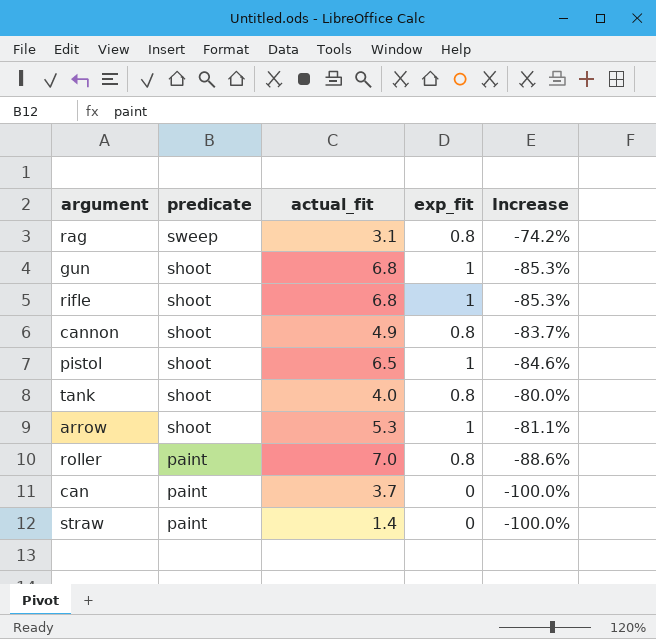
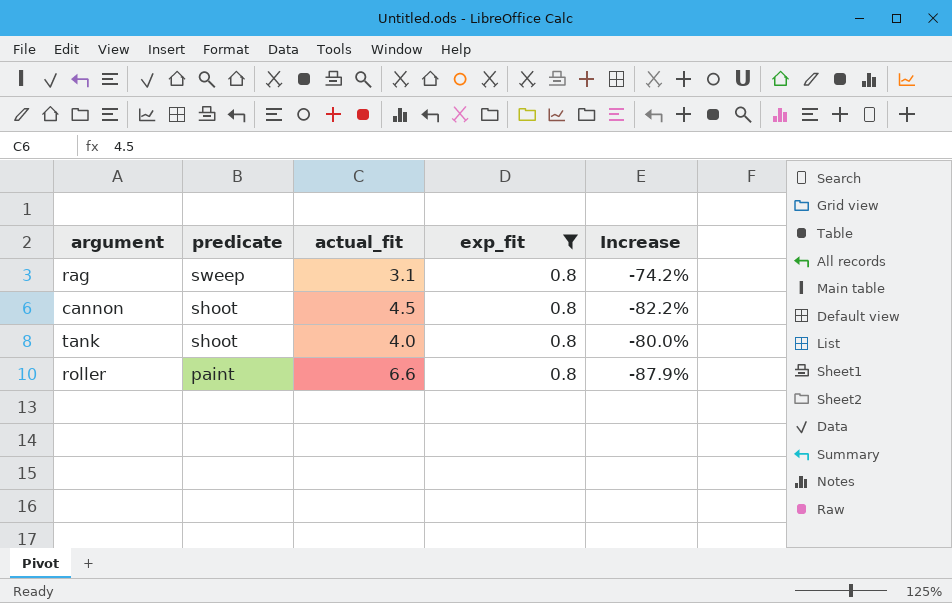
filter: none -> exp_fit = 0.8
cannon | actual_fit: 4.9 -> 4.5
cannon | Increase: -83.7% -> -82.2%
roller | actual_fit: 7.0 -> 6.6
roller | Increase: -88.6% -> -87.9%

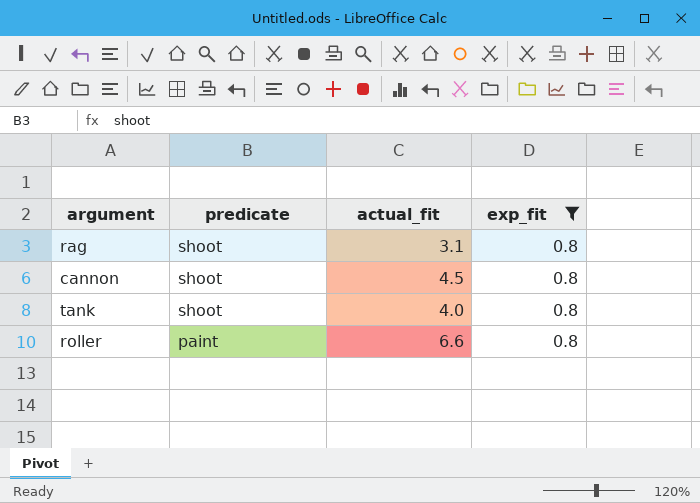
column Increase | formula: ([exp_fit] - [actual_fit]) / [actual_fit] -> none
rag | predicate: sweep -> shoot

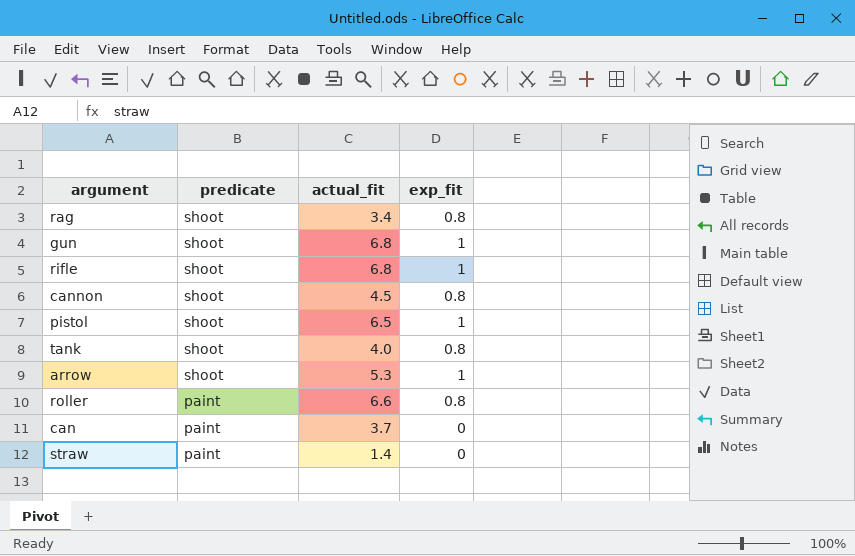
filter: exp_fit = 0.8 -> none
rag | actual_fit: 3.1 -> 3.4

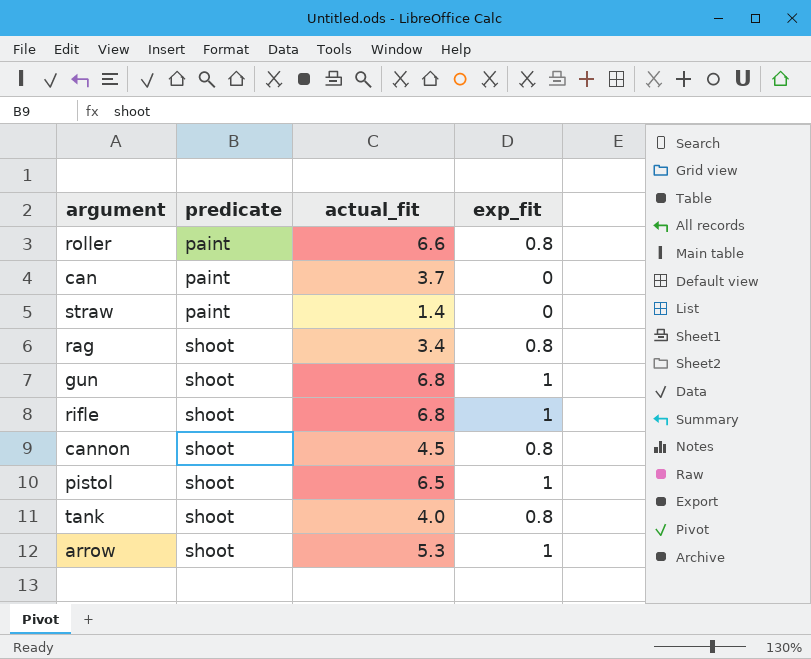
row order: predicate descending -> predicate ascending

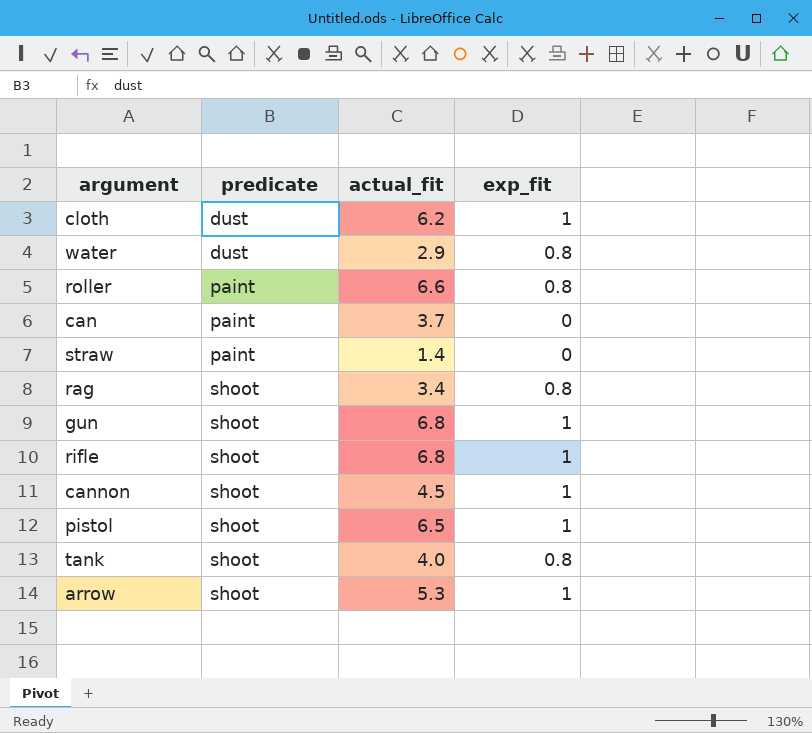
row cloth: none -> dust | 6.2 | 1
row water: none -> dust | 2.9 | 0.8
cannon | exp_fit: 0.8 -> 1

